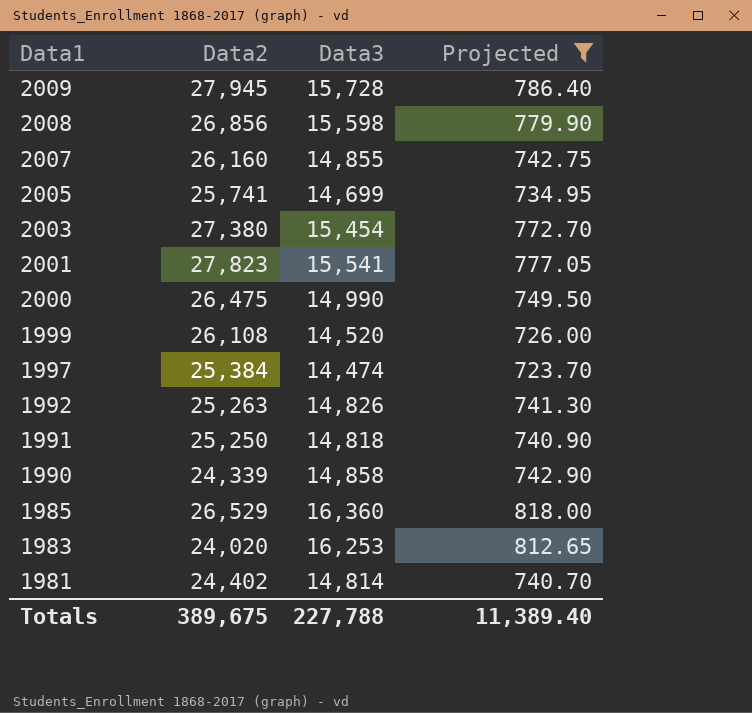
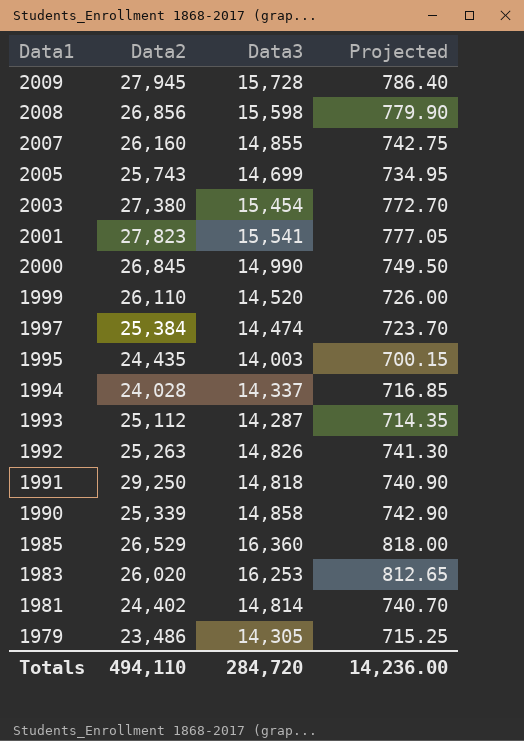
filter: Projected >= 723.70 -> none
2005 | Data2: 25,741 -> 25,743
2000 | Data2: 26,475 -> 26,845
1999 | Data2: 26,108 -> 26,110
1991 | Data2: 25,250 -> 29,250
1990 | Data2: 24,339 -> 25,339
1983 | Data2: 24,020 -> 26,020
Totals | Data2: 389,675 -> 494,110
Totals | Data3: 227,788 -> 284,720
Totals | Projected: 11,389.40 -> 14,236.00

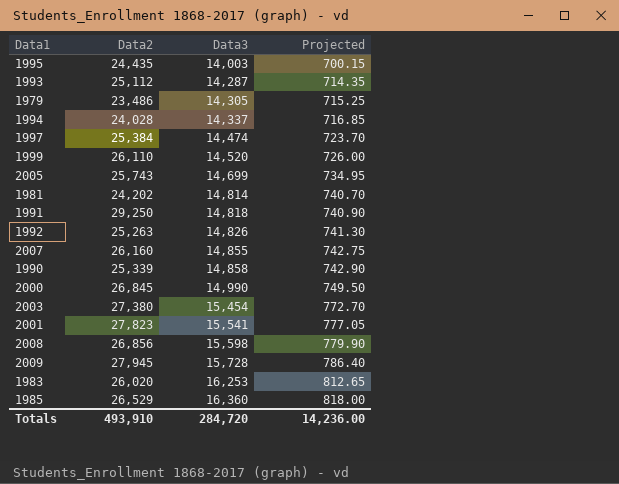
row order: Data1 descending -> Data3 ascending
1981 | Data2: 24,402 -> 24,202
Totals | Data2: 494,110 -> 493,910

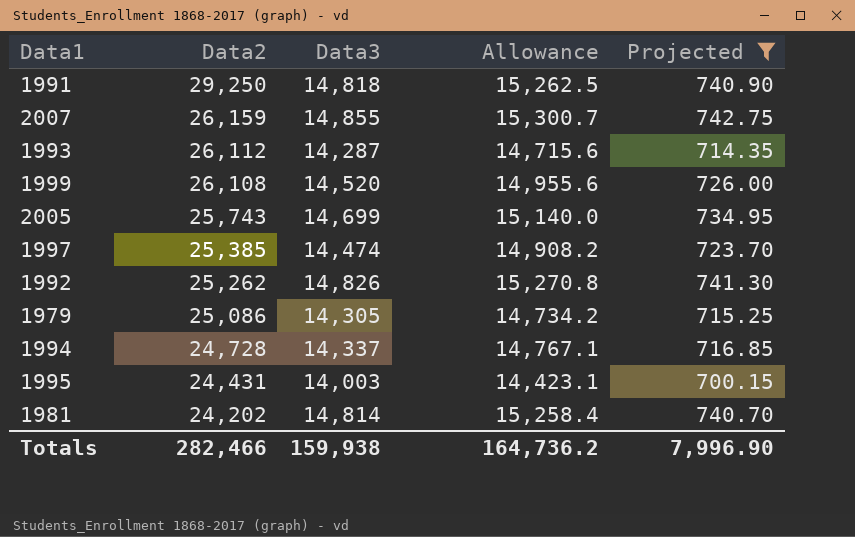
filter: none -> Projected <= 742.75
row order: Data3 ascending -> Data2 descending
column Allowance | formula: none -> [Data3] * 1.03
2007 | Data2: 26,160 -> 26,159
1993 | Data2: 25,112 -> 26,112
1999 | Data2: 26,110 -> 26,108
1997 | Data2: 25,384 -> 25,385
1992 | Data2: 25,263 -> 25,262
1979 | Data2: 23,486 -> 25,086
1994 | Data2: 24,028 -> 24,728
1995 | Data2: 24,435 -> 24,431
Totals | Data2: 493,910 -> 282,466
Totals | Data3: 284,720 -> 159,938
Totals | Projected: 14,236.00 -> 7,996.90

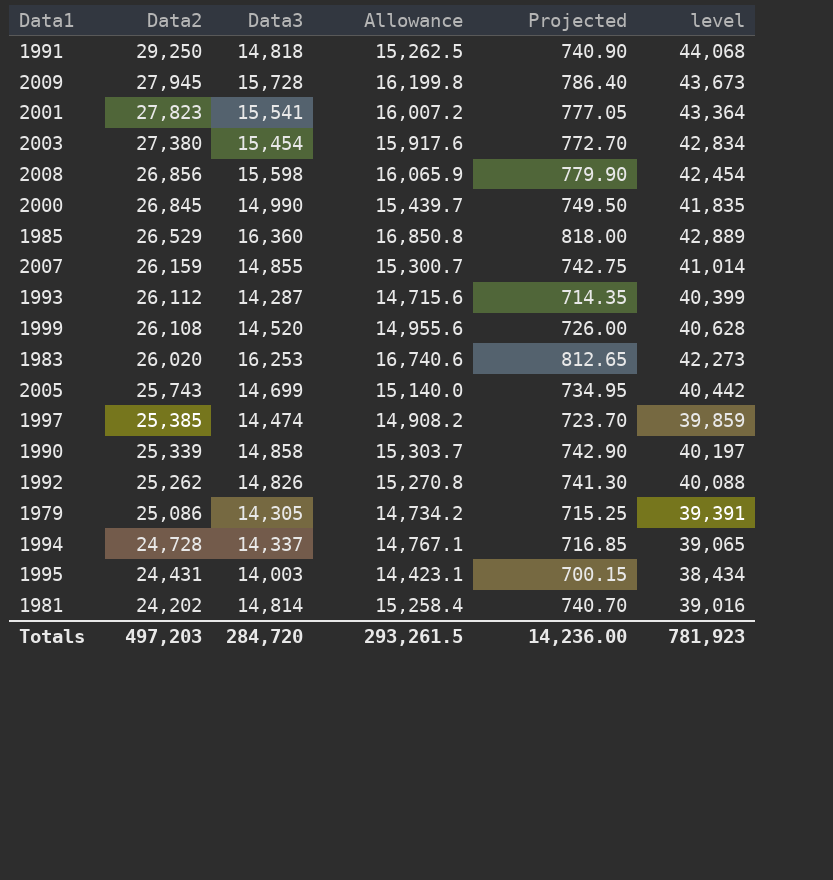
filter: Projected <= 742.75 -> none
column level | formula: none -> [Data2] + [Data3]
Totals | Data2: 282,466 -> 497,203
Totals | Data3: 159,938 -> 284,720
Totals | Allowance: 164,736.2 -> 293,261.5
Totals | Projected: 7,996.90 -> 14,236.00

